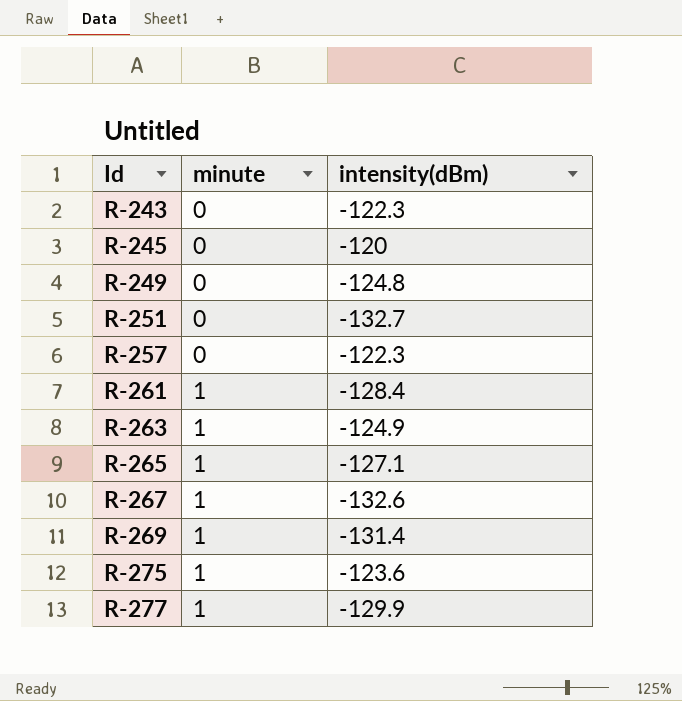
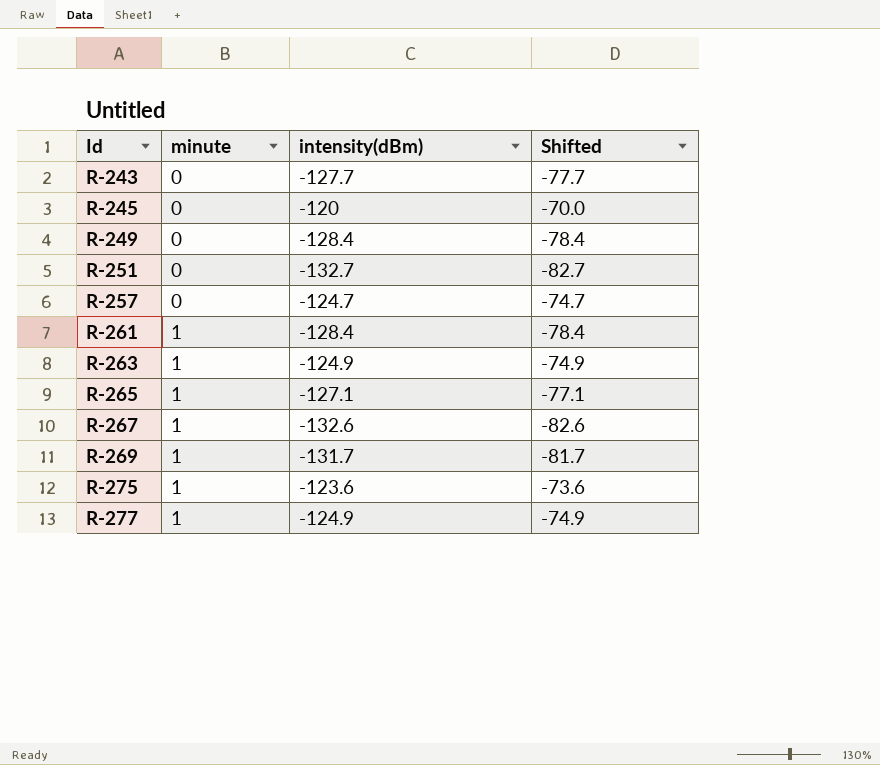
column Shifted | formula: none -> [intensity(dBm)] + 50
R-243 | intensity(dBm): -122.3 -> -127.7
R-249 | intensity(dBm): -124.8 -> -128.4
R-257 | intensity(dBm): -122.3 -> -124.7
R-269 | intensity(dBm): -131.4 -> -131.7
R-277 | intensity(dBm): -129.9 -> -124.9

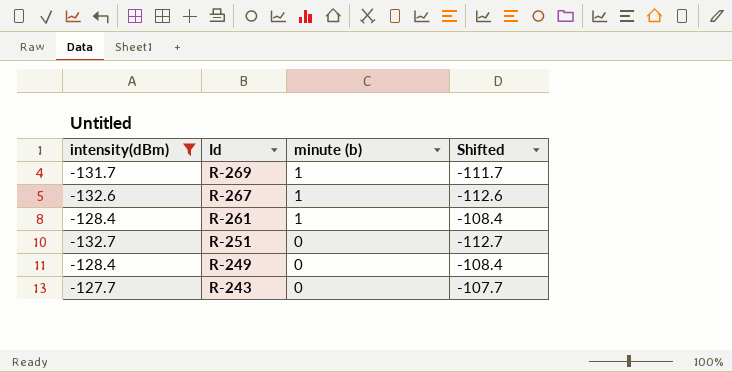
filter: none -> intensity(dBm) <= -127.7
row order: Id ascending -> Id descending
column intensity(dBm) | position: 3 -> 1
column name: minute -> minute (b)
column Shifted | formula: [intensity(dBm)] + 50 -> [intensity(dBm)] + 20

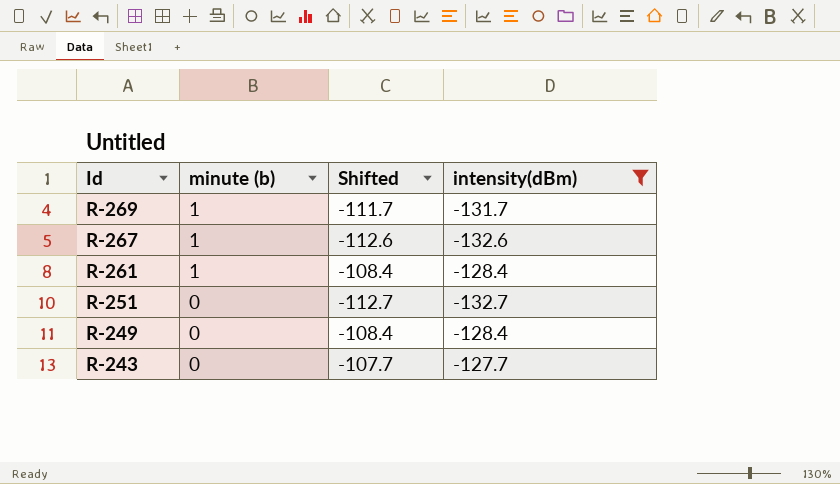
column intensity(dBm) | position: 1 -> 4

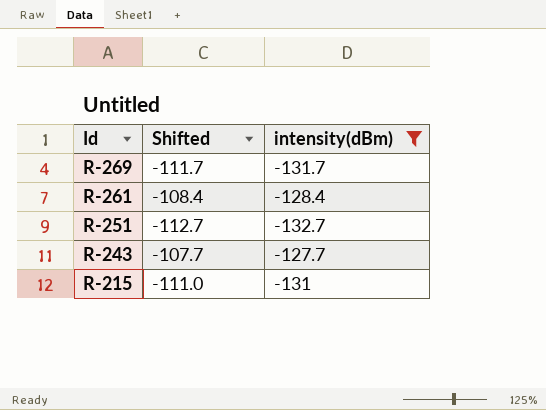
column minute (b) | position: 2 -> none
row R-267: 1 | -112.6 | -132.6 -> none
row R-249: 0 | -108.4 | -128.4 -> none
row R-215: none -> -111.0 | -131

